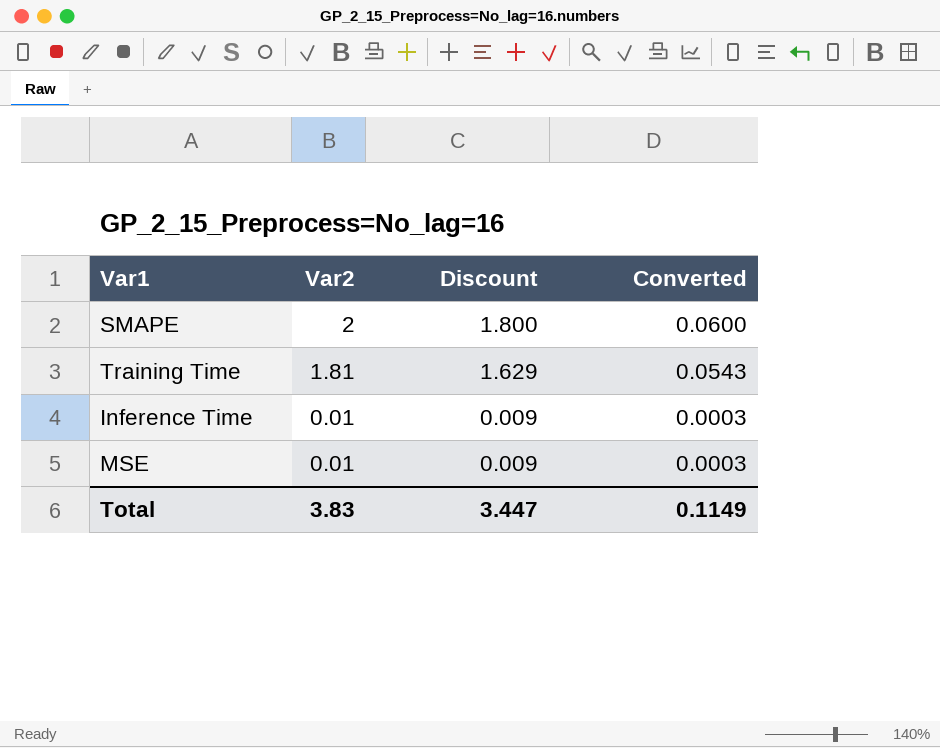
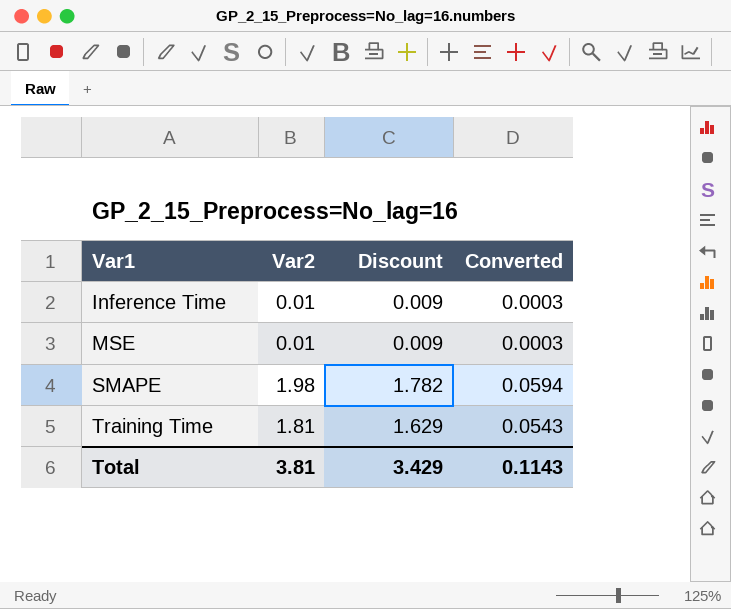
row order: Var2 descending -> Var1 ascending
SMAPE | Var2: 2 -> 1.98
SMAPE | Discount: 1.800 -> 1.782
SMAPE | Converted: 0.0600 -> 0.0594
Total | Var2: 3.83 -> 3.81
Total | Discount: 3.447 -> 3.429
Total | Converted: 0.1149 -> 0.1143

